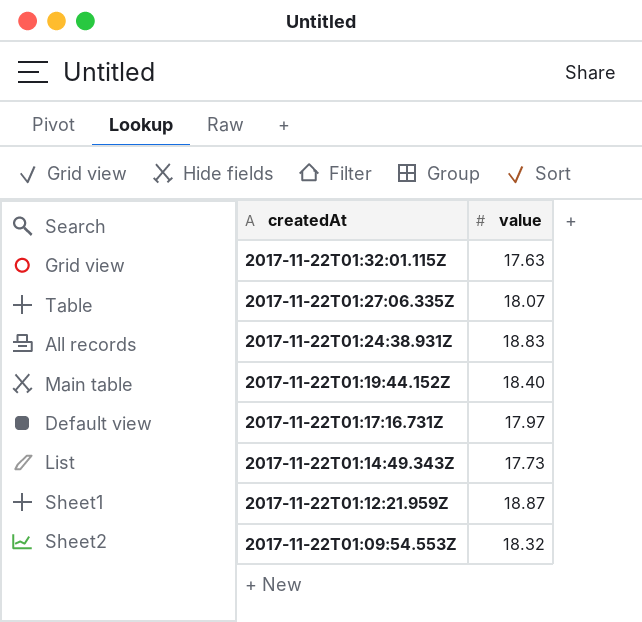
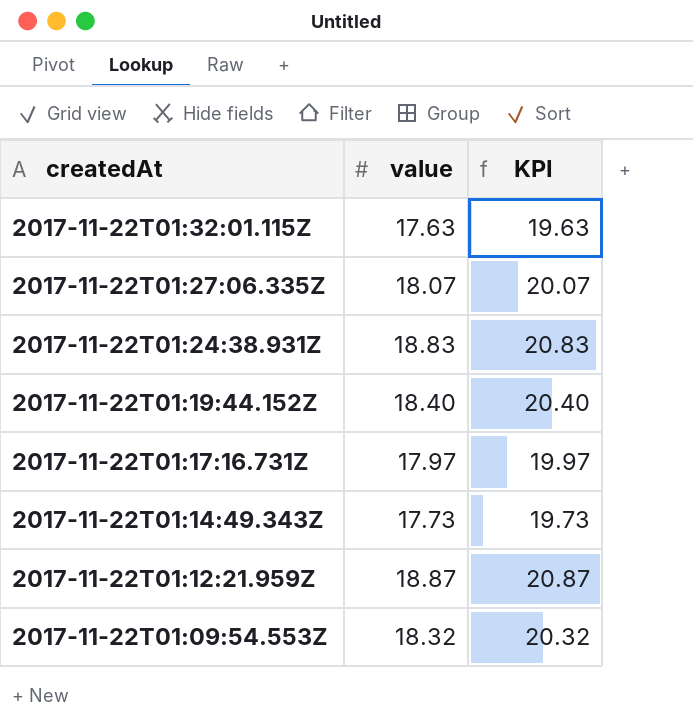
column KPI | formula: none -> [value] + 2

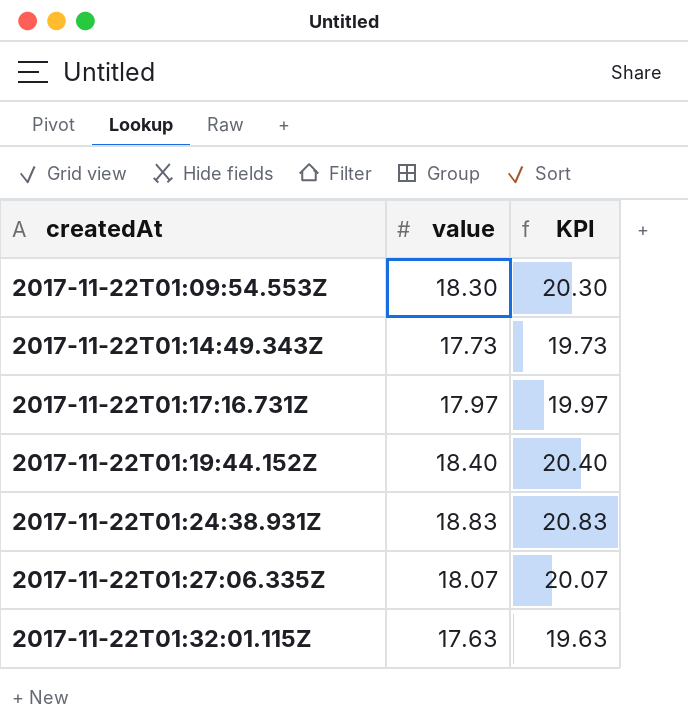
row order: createdAt descending -> createdAt ascending
row 2017-11-22T01:12:21.959Z: 18.87 | 20.87 -> none
2017-11-22T01:09:54.553Z | value: 18.32 -> 18.30
2017-11-22T01:09:54.553Z | KPI: 20.32 -> 20.30

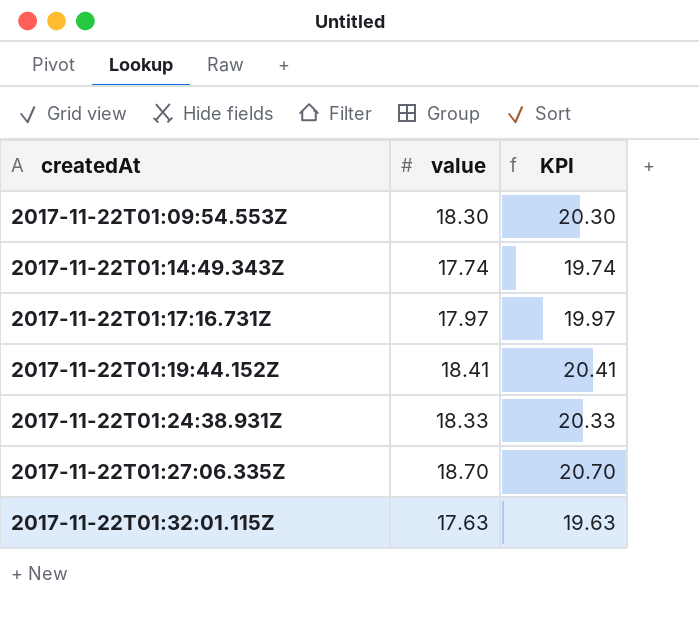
2017-11-22T01:14:49.343Z | value: 17.73 -> 17.74
2017-11-22T01:14:49.343Z | KPI: 19.73 -> 19.74
2017-11-22T01:19:44.152Z | value: 18.40 -> 18.41
2017-11-22T01:19:44.152Z | KPI: 20.40 -> 20.41
2017-11-22T01:24:38.931Z | value: 18.83 -> 18.33
2017-11-22T01:24:38.931Z | KPI: 20.83 -> 20.33
2017-11-22T01:27:06.335Z | value: 18.07 -> 18.70
2017-11-22T01:27:06.335Z | KPI: 20.07 -> 20.70

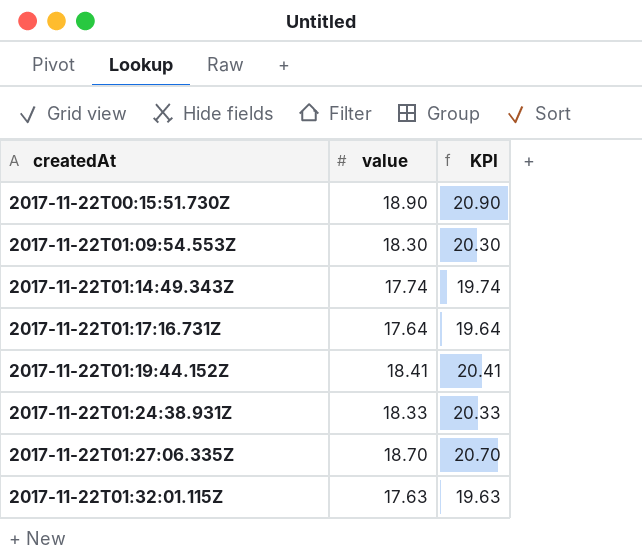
row 2017-11-22T00:15:51.730Z: none -> 18.90 | 20.90
2017-11-22T01:17:16.731Z | value: 17.97 -> 17.64
2017-11-22T01:17:16.731Z | KPI: 19.97 -> 19.64

